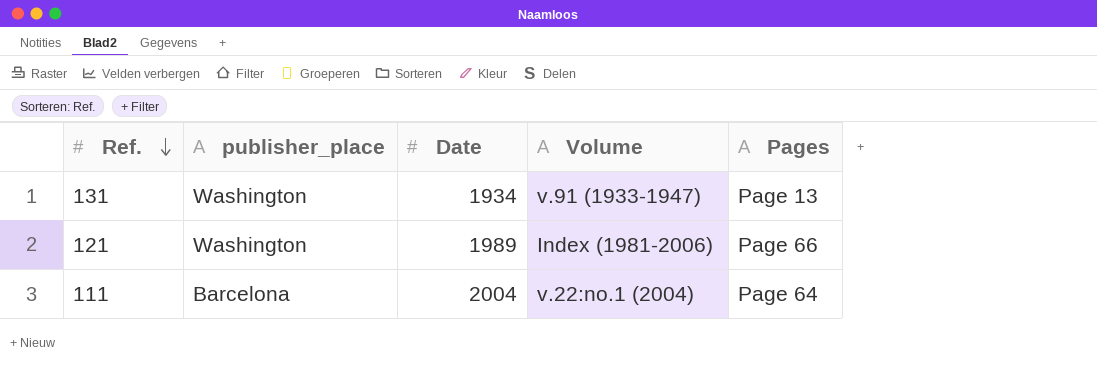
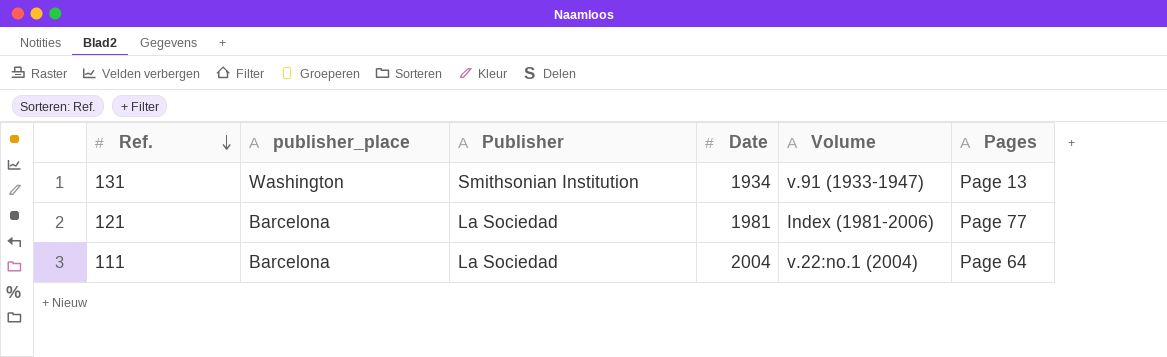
column Publisher | position: none -> 3
121 | publisher_place: Washington -> Barcelona
121 | Date: 1989 -> 1981
121 | Pages: Page 66 -> Page 77

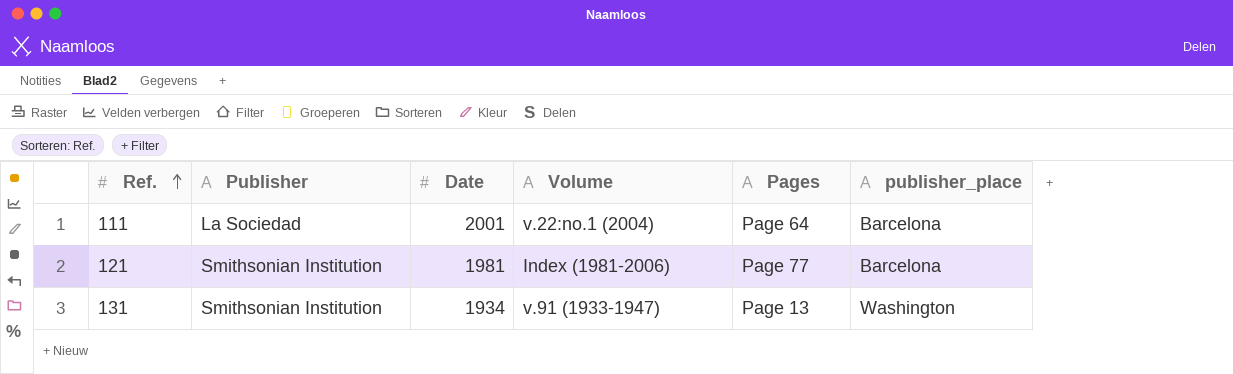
row order: Ref. descending -> Ref. ascending
column publisher_place | position: 2 -> 6
111 | Date: 2004 -> 2001
121 | Publisher: La Sociedad -> Smithsonian Institution

